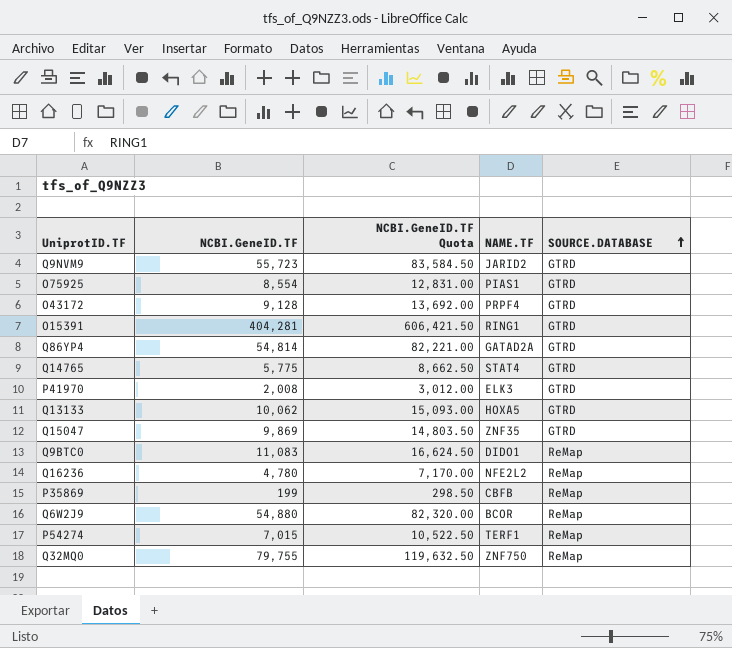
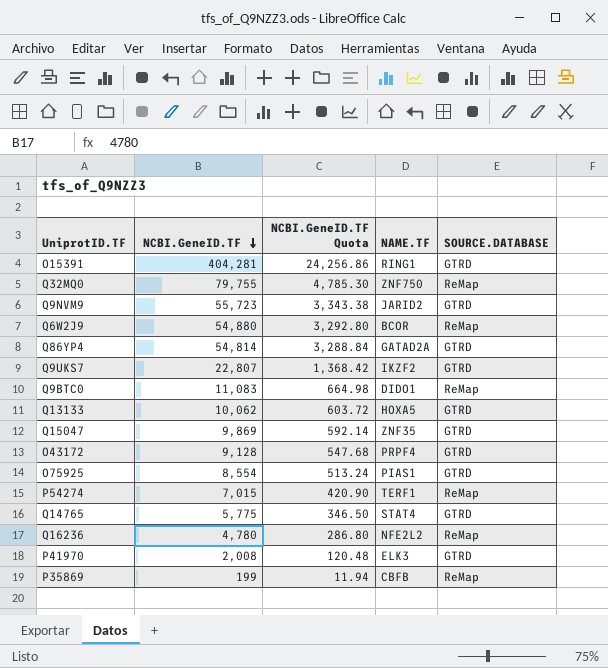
row order: SOURCE.DATABASE ascending -> NCBI.GeneID.TF descending
column NCBI.GeneID.TF Quota | formula: [NCBI.GeneID.TF] * 1.5 -> [NCBI.GeneID.TF] * 0.06
row Q9UKS7: none -> 22,807 | 1,368.42 | IKZF2 | GTRD

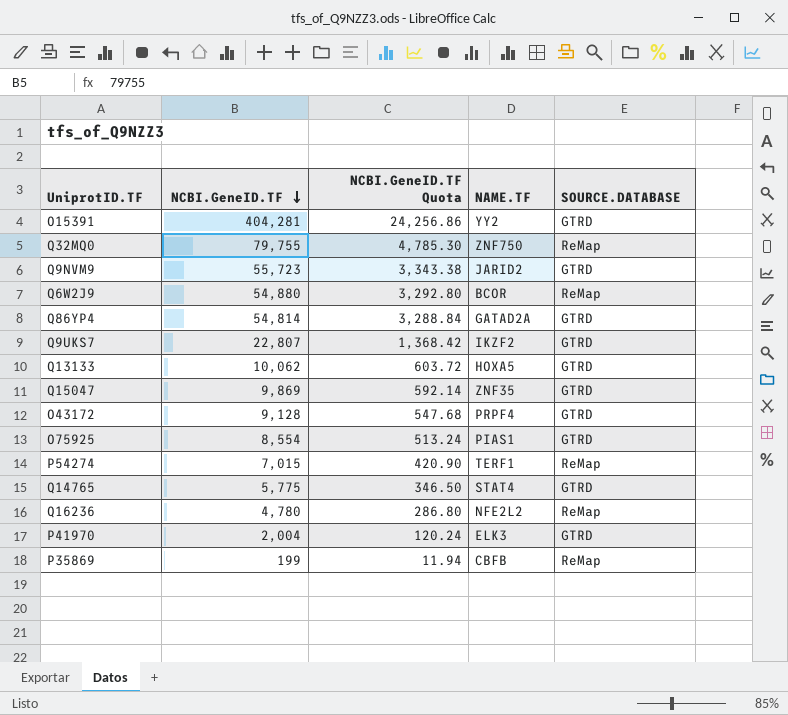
row Q9BTC0: 11,083 | 664.98 | DIDO1 | ReMap -> none
O15391 | NAME.TF: RING1 -> YY2
P41970 | NCBI.GeneID.TF: 2,008 -> 2,004
P41970 | NCBI.GeneID.TF Quota: 120.48 -> 120.24

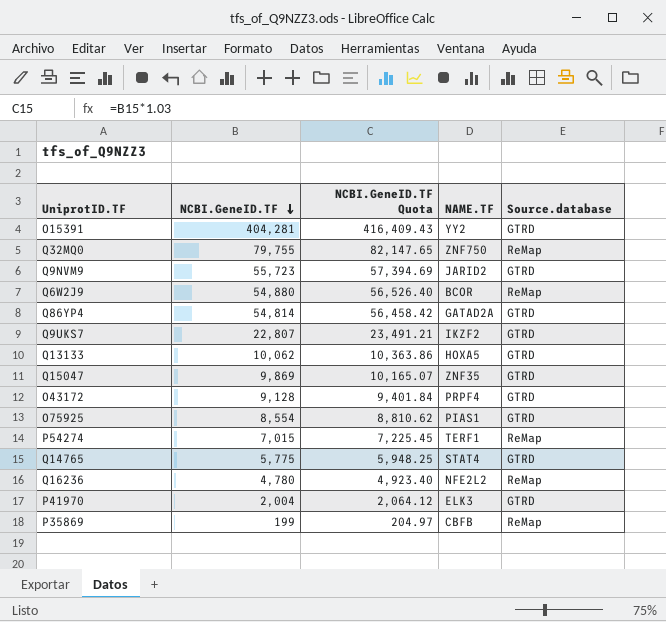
column NCBI.GeneID.TF Quota | formula: [NCBI.GeneID.TF] * 0.06 -> [NCBI.GeneID.TF] * 1.03
column name: SOURCE.DATABASE -> Source.database

